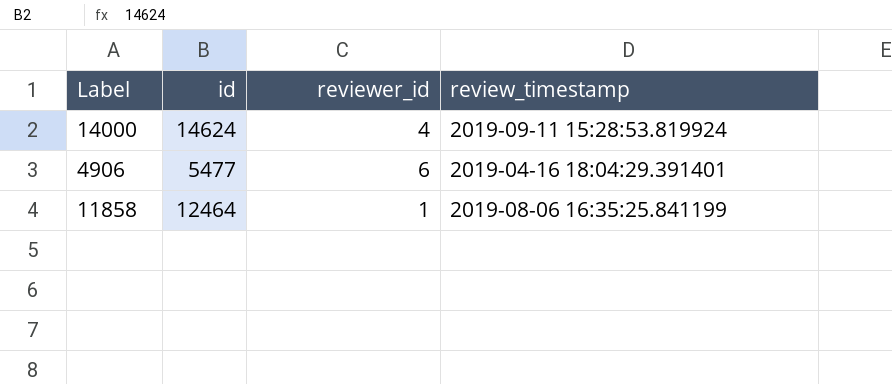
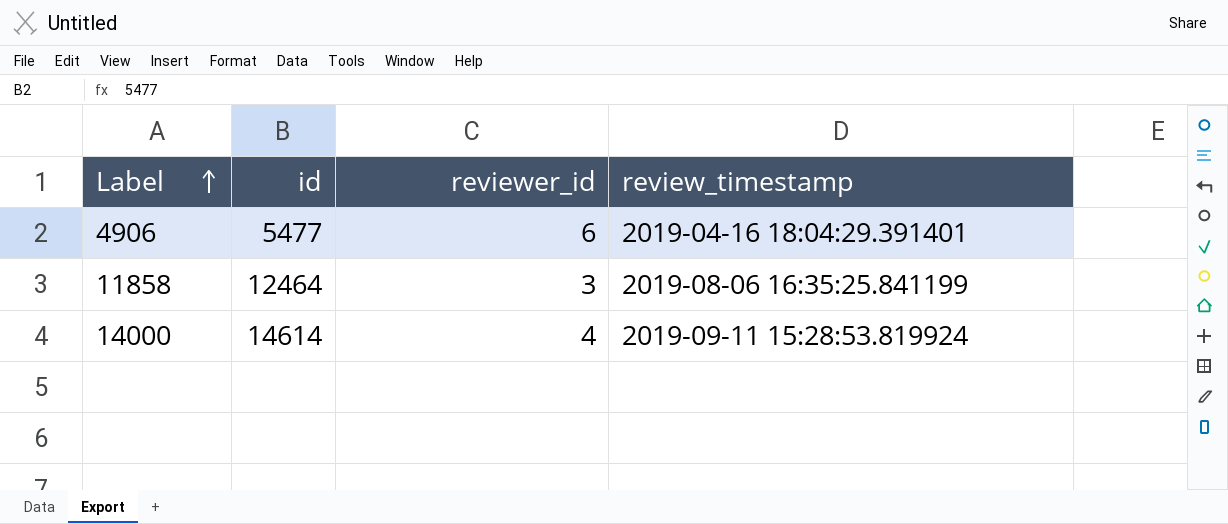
row order: none -> Label ascending
11858 | reviewer_id: 1 -> 3
14000 | id: 14624 -> 14614

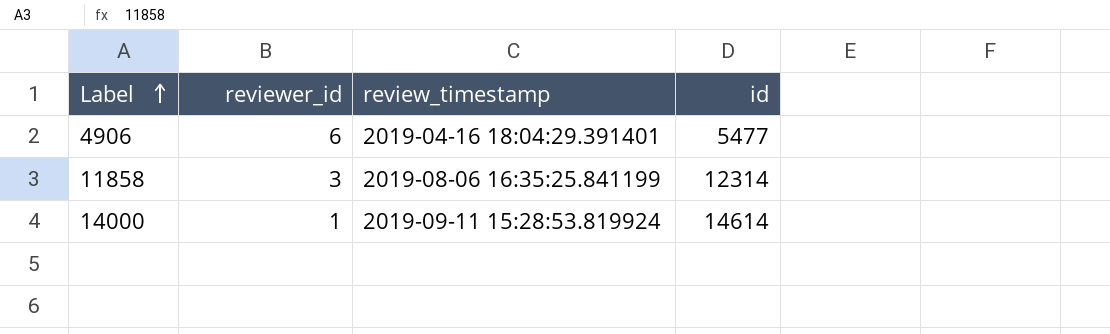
column id | position: 2 -> 4
11858 | id: 12464 -> 12314
14000 | reviewer_id: 4 -> 1

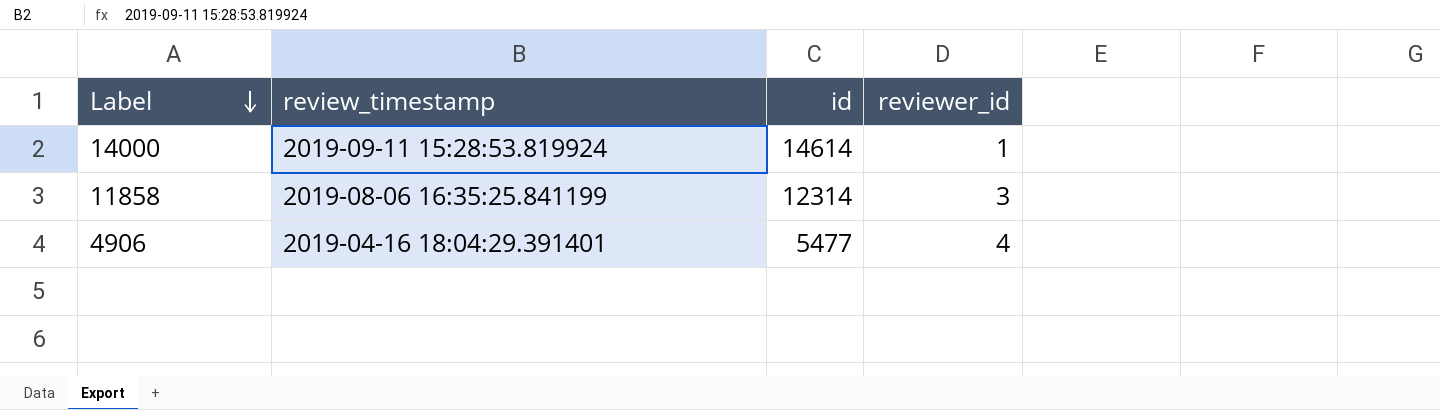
row order: Label ascending -> Label descending
column reviewer_id | position: 2 -> 4
4906 | reviewer_id: 6 -> 4

